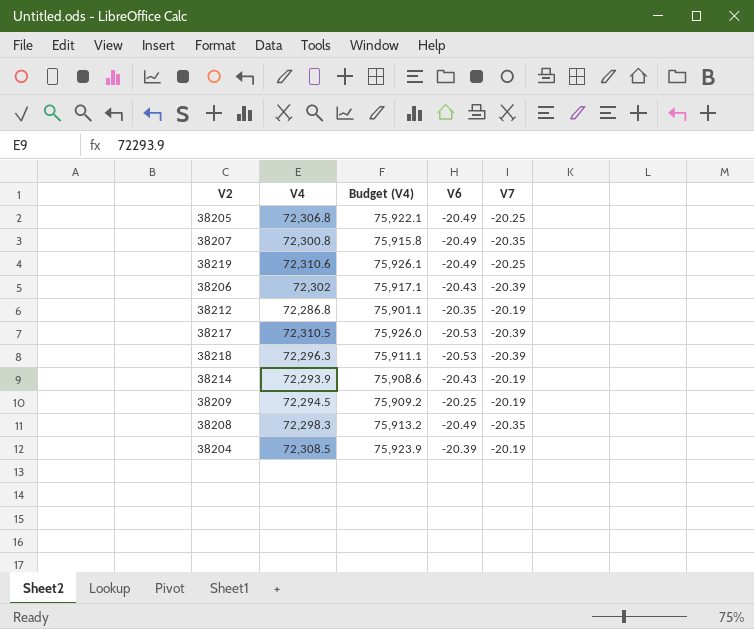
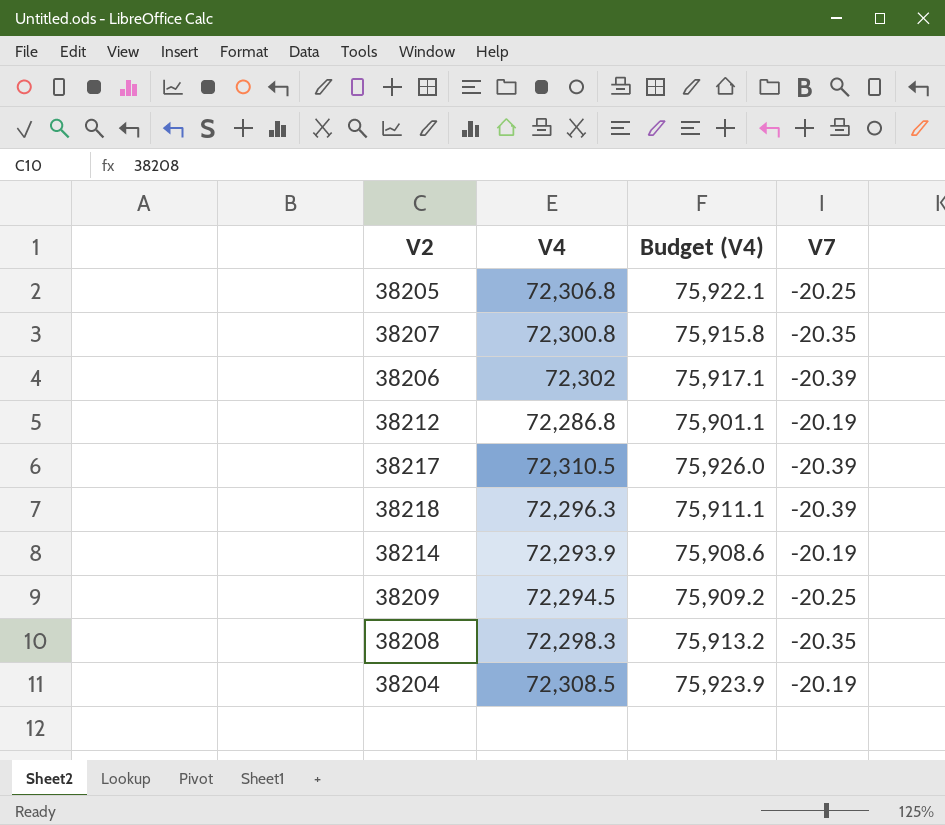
column V6 | position: 4 -> none
row 38219: 72,310.6 | 75,926.1 | -20.49 | -20.25 -> none
38209 | V7: -20.19 -> -20.25

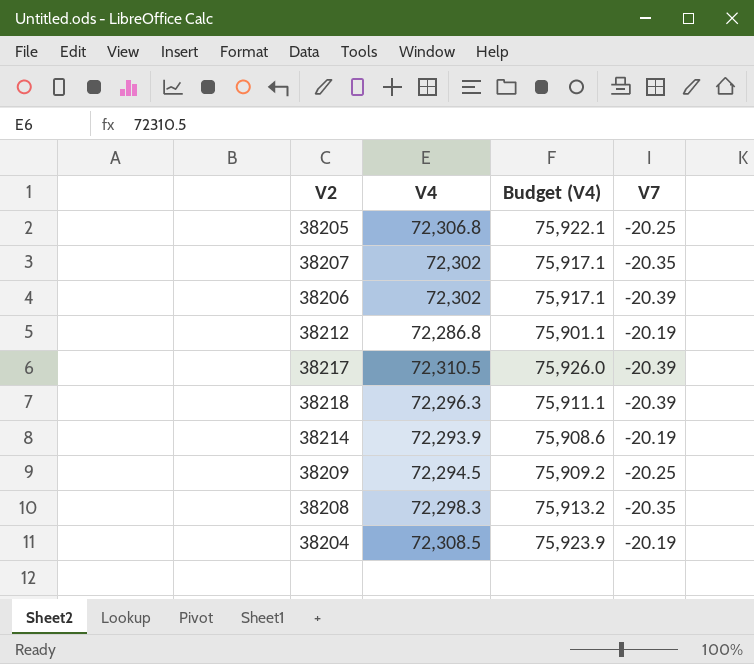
38207 | V4: 72,300.8 -> 72,302
38207 | Budget (V4): 75,915.8 -> 75,917.1

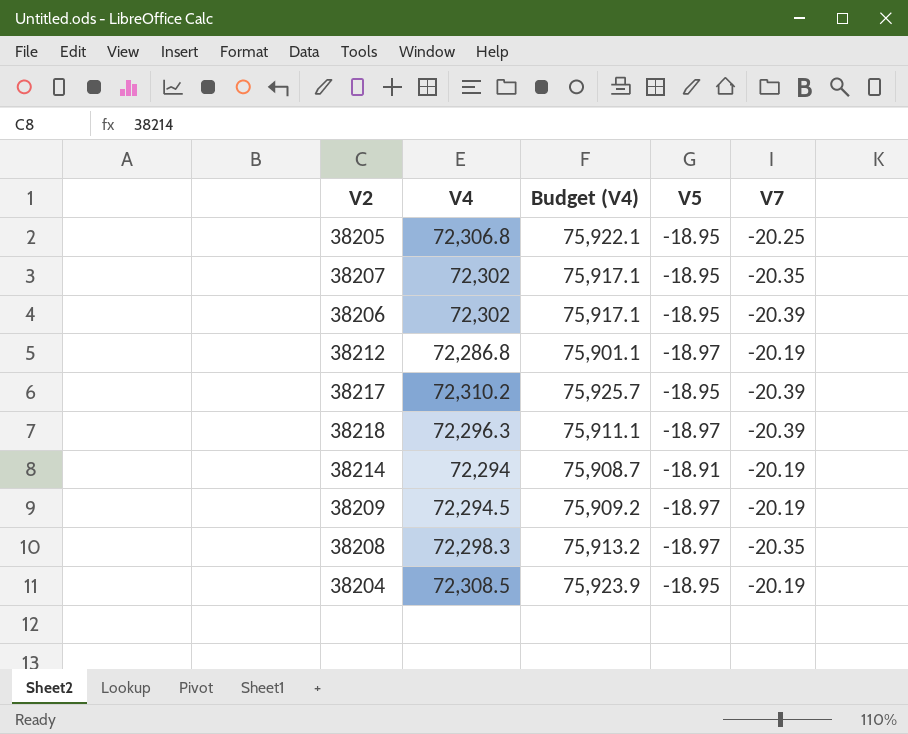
column V5 | position: none -> 4
38217 | V4: 72,310.5 -> 72,310.2
38217 | Budget (V4): 75,926.0 -> 75,925.7
38214 | V4: 72,293.9 -> 72,294
38214 | Budget (V4): 75,908.6 -> 75,908.7
38209 | V7: -20.25 -> -20.19

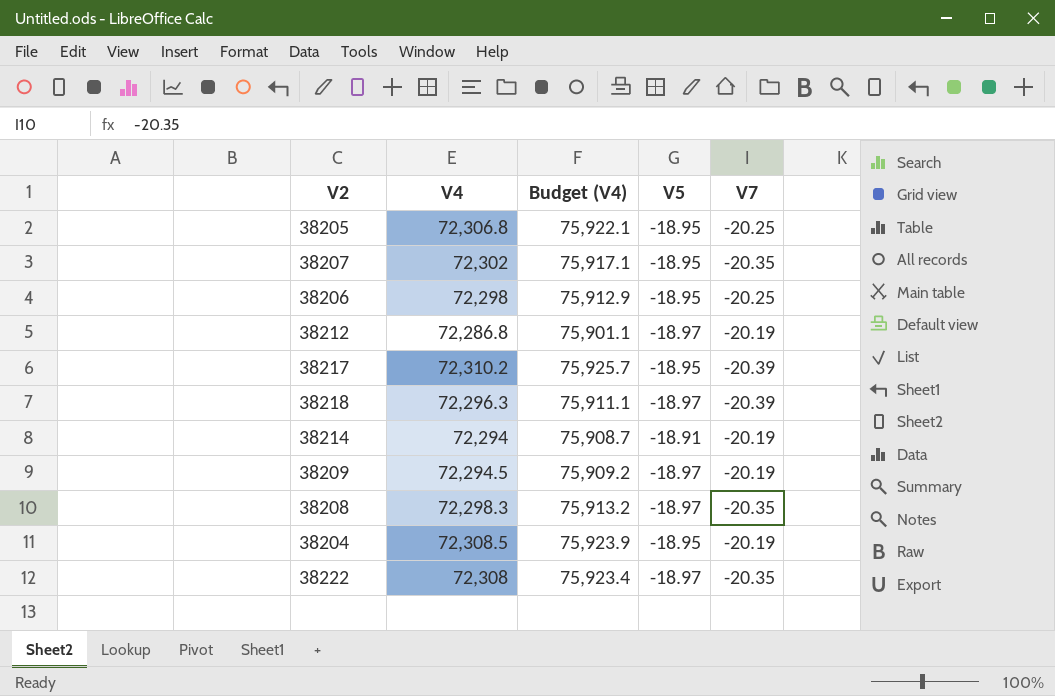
38206 | V4: 72,302 -> 72,298
38206 | Budget (V4): 75,917.1 -> 75,912.9
38206 | V7: -20.39 -> -20.25
row 38222: none -> 72,308 | 75,923.4 | -18.97 | -20.35

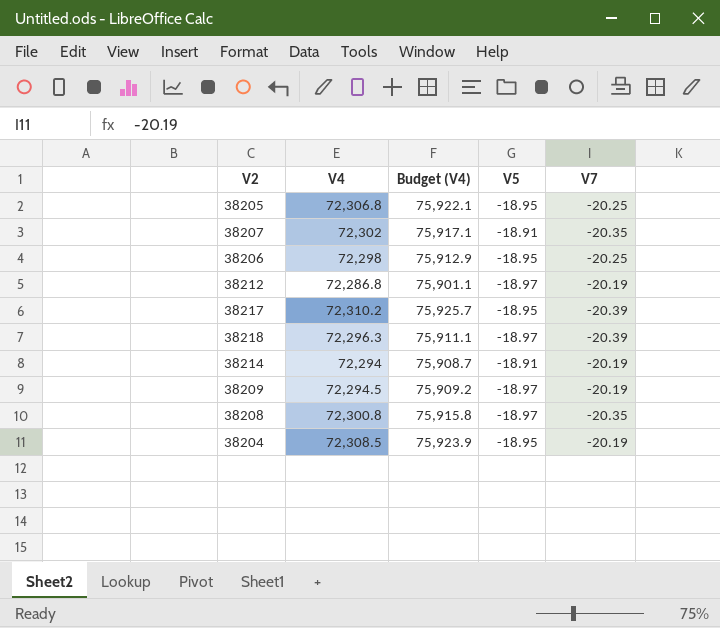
row 38222: 72,308 | 75,923.4 | -18.97 | -20.35 -> none
38207 | V5: -18.95 -> -18.91
38208 | V4: 72,298.3 -> 72,300.8
38208 | Budget (V4): 75,913.2 -> 75,915.8

